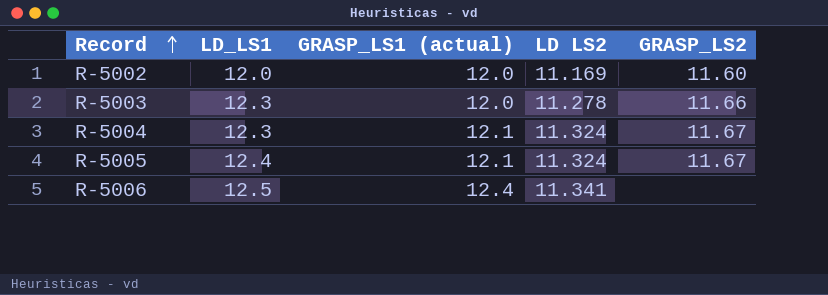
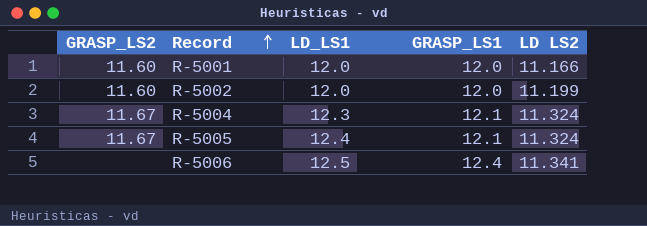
column GRASP_LS2 | position: 5 -> 1
column name: GRASP_LS1 (actual) -> GRASP_LS1
row R-5003: 12.3 | 12.0 | 11.278 | 11.66 -> none
row R-5001: none -> 11.60 | 12.0 | 12.0 | 11.166
R-5002 | LD LS2: 11.169 -> 11.199

